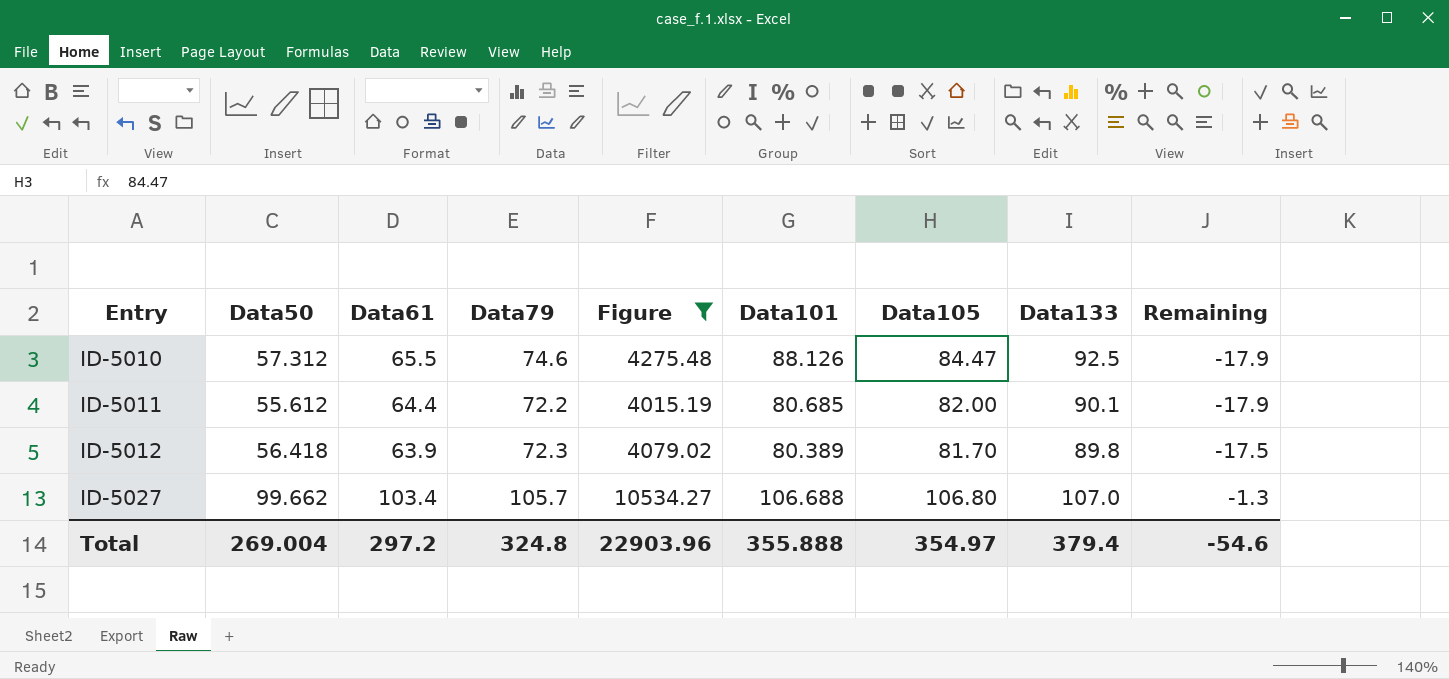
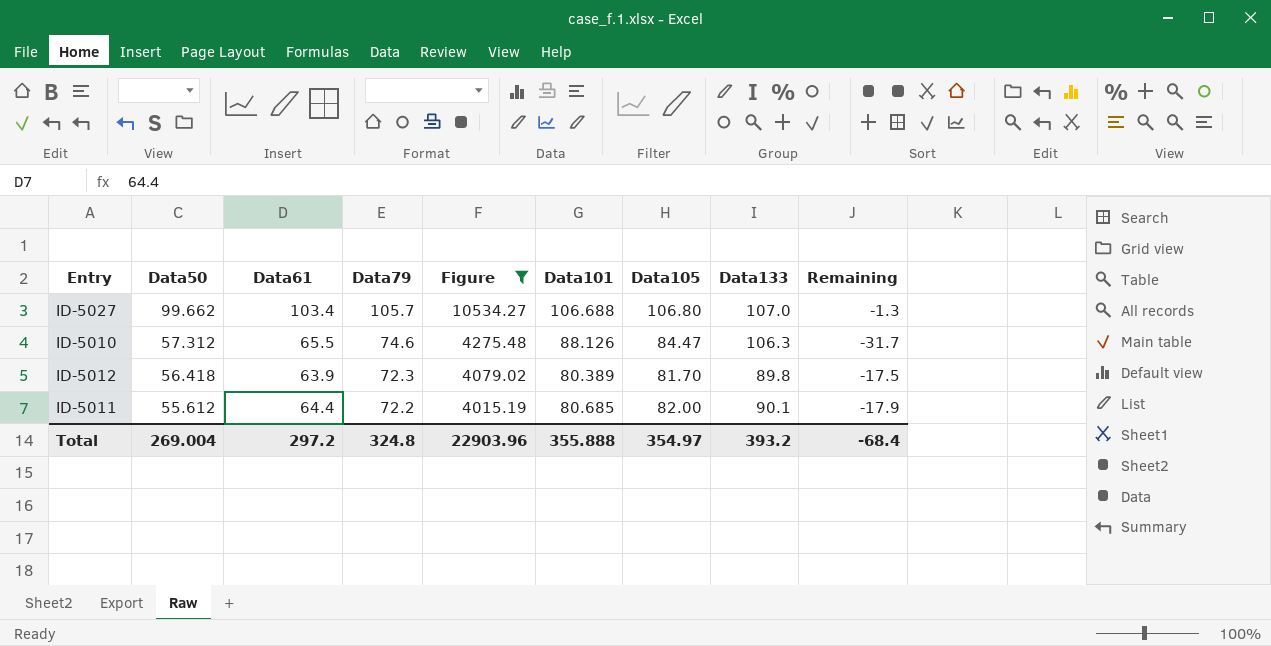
row order: Entry ascending -> Data50 descending
ID-5010 | Data133: 92.5 -> 106.3
ID-5010 | Remaining: -17.9 -> -31.7
Total | Data133: 379.4 -> 393.2
Total | Remaining: -54.6 -> -68.4

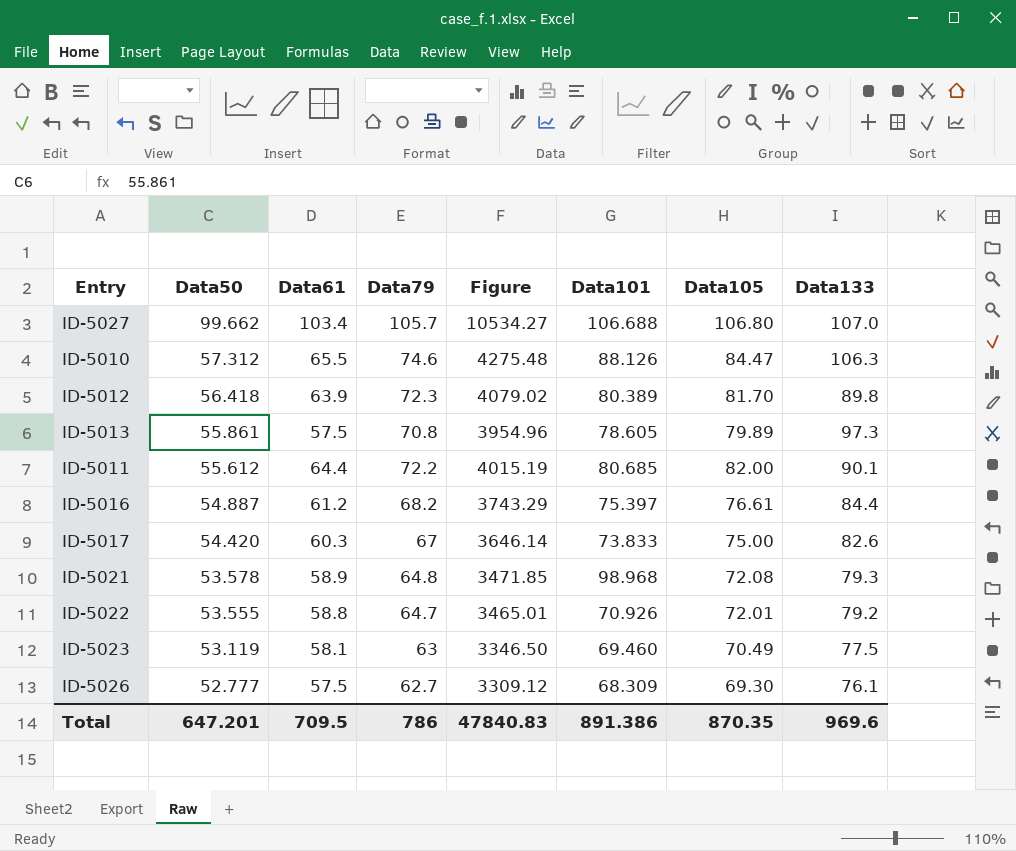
filter: Figure >= 4015.19 -> none
column Remaining | formula: [Data79] - [Data133] -> none
Total | Data50: 269.004 -> 647.201
Total | Data61: 297.2 -> 709.5
Total | Data79: 324.8 -> 786
Total | Figure: 22903.96 -> 47840.83
Total | Data101: 355.888 -> 891.386
Total | Data105: 354.97 -> 870.35
Total | Data133: 393.2 -> 969.6

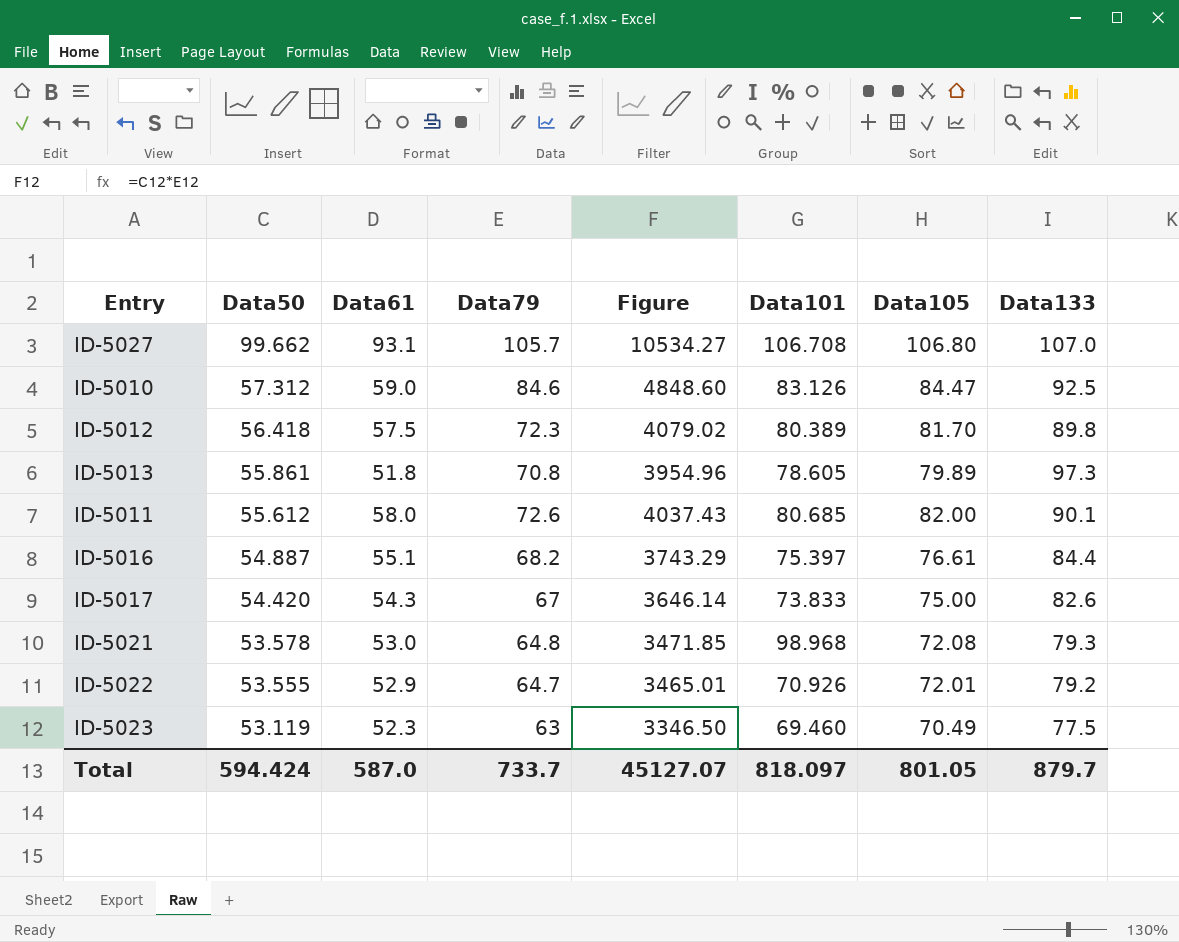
row ID-5026: 52.777 | 57.5 | 62.7 | 3309.12 | 68.309 | 69.30 | 76.1 -> none
ID-5027 | Data61: 103.4 -> 93.1
ID-5027 | Data101: 106.688 -> 106.708
ID-5010 | Data61: 65.5 -> 59.0
ID-5010 | Data79: 74.6 -> 84.6
ID-5010 | Figure: 4275.48 -> 4848.60
ID-5010 | Data101: 88.126 -> 83.126
ID-5010 | Data133: 106.3 -> 92.5
ID-5012 | Data61: 63.9 -> 57.5
ID-5013 | Data61: 57.5 -> 51.8
ID-5011 | Data61: 64.4 -> 58.0
ID-5011 | Data79: 72.2 -> 72.6
ID-5011 | Figure: 4015.19 -> 4037.43
ID-5016 | Data61: 61.2 -> 55.1
ID-5017 | Data61: 60.3 -> 54.3
ID-5021 | Data61: 58.9 -> 53.0
ID-5022 | Data61: 58.8 -> 52.9
ID-5023 | Data61: 58.1 -> 52.3
Total | Data50: 647.201 -> 594.424
Total | Data61: 709.5 -> 587.0
Total | Data79: 786 -> 733.7
Total | Figure: 47840.83 -> 45127.07
Total | Data101: 891.386 -> 818.097
Total | Data105: 870.35 -> 801.05
Total | Data133: 969.6 -> 879.7

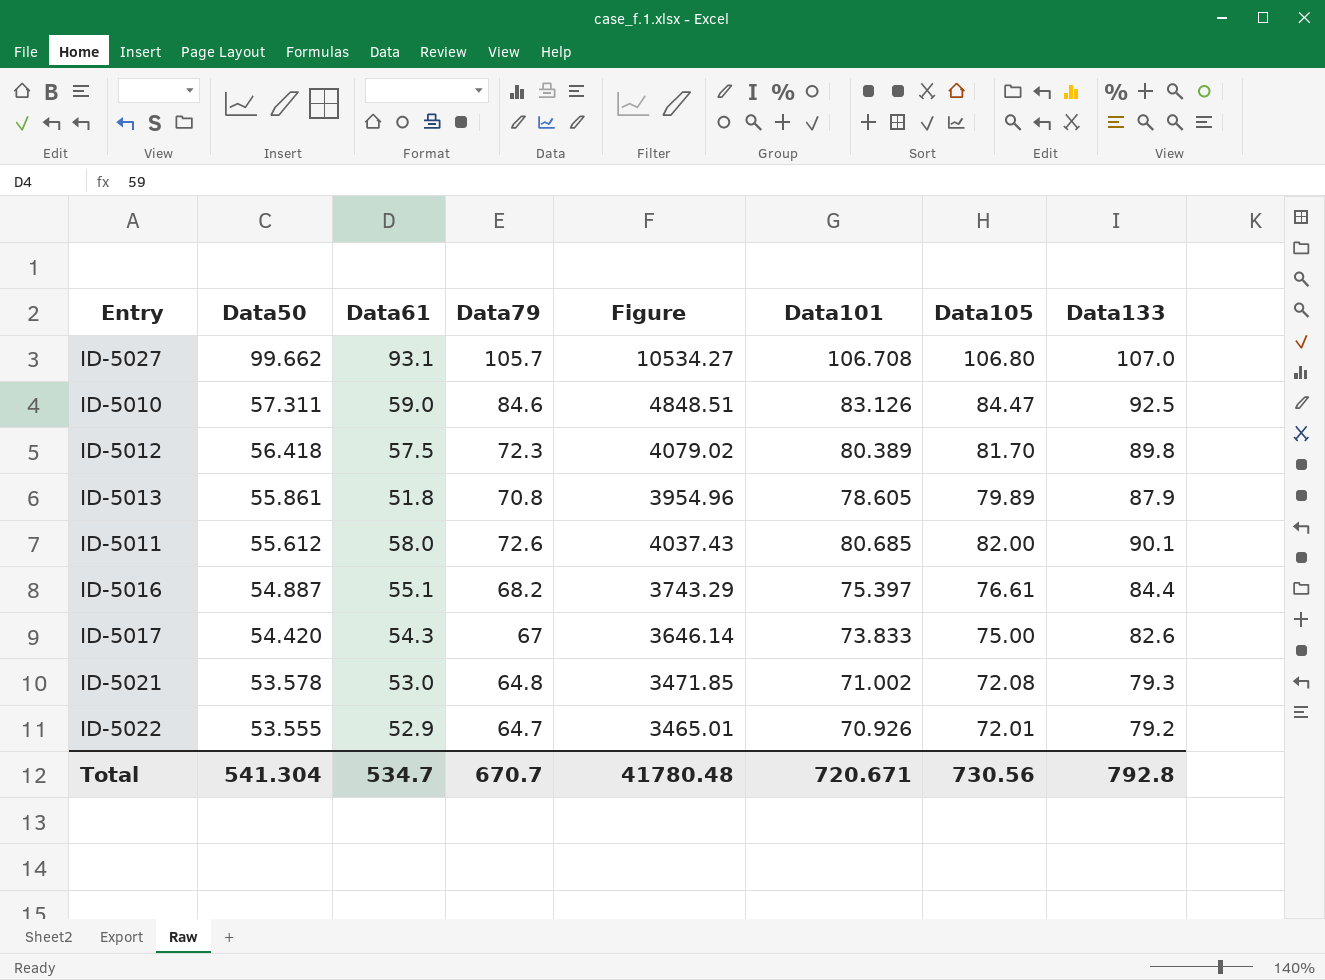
row ID-5023: 53.119 | 52.3 | 63 | 3346.50 | 69.460 | 70.49 | 77.5 -> none
ID-5010 | Data50: 57.312 -> 57.311
ID-5010 | Figure: 4848.60 -> 4848.51
ID-5013 | Data133: 97.3 -> 87.9
ID-5021 | Data101: 98.968 -> 71.002
Total | Data50: 594.424 -> 541.304
Total | Data61: 587.0 -> 534.7
Total | Data79: 733.7 -> 670.7
Total | Figure: 45127.07 -> 41780.48
Total | Data101: 818.097 -> 720.671
Total | Data105: 801.05 -> 730.56
Total | Data133: 879.7 -> 792.8

